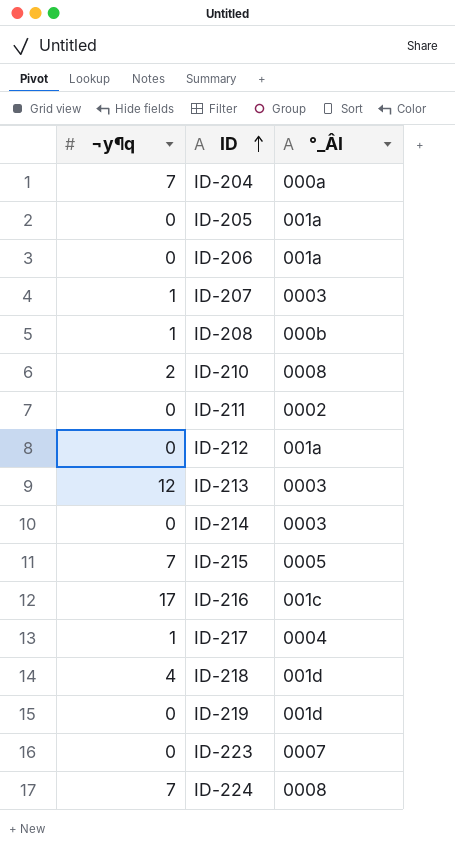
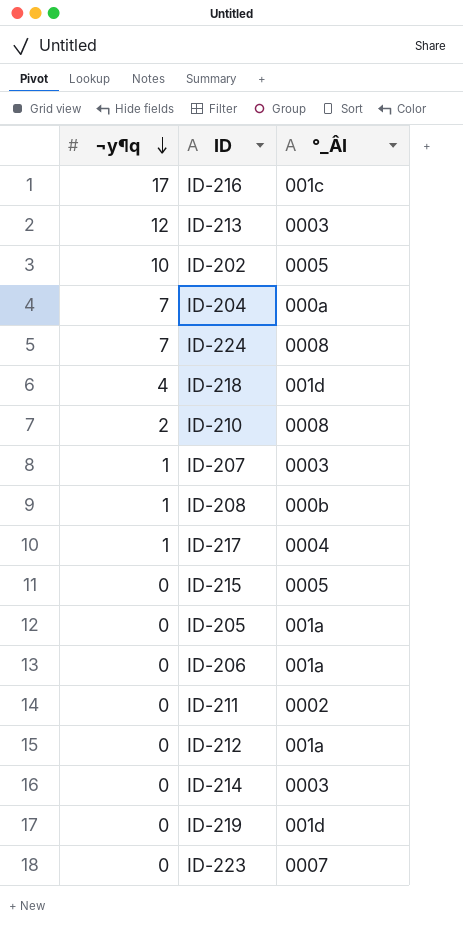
row order: ID ascending -> ¬y¶q descending
row ID-202: none -> 10 | 0005
ID-215 | ¬y¶q: 7 -> 0

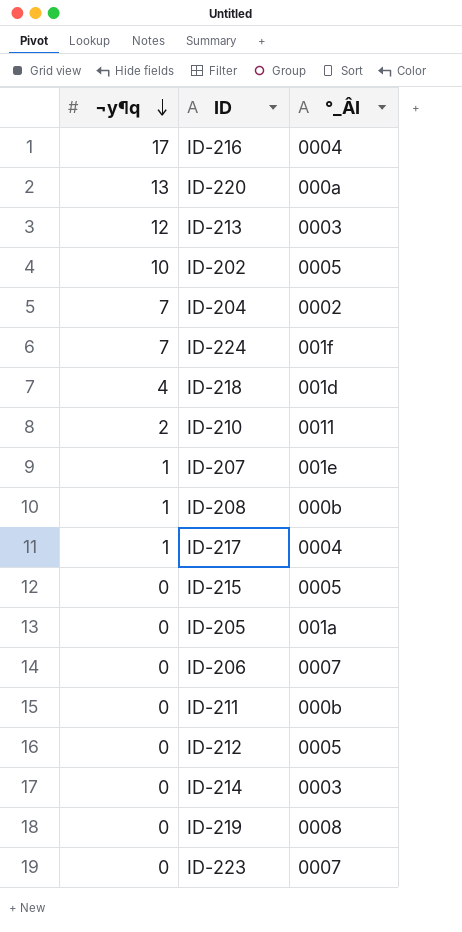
ID-216 | °_ÂI: 001c -> 0004
row ID-220: none -> 13 | 000a
ID-204 | °_ÂI: 000a -> 0002
ID-224 | °_ÂI: 0008 -> 001f
ID-210 | °_ÂI: 0008 -> 0011
ID-207 | °_ÂI: 0003 -> 001e
ID-206 | °_ÂI: 001a -> 0007
ID-211 | °_ÂI: 0002 -> 000b
ID-212 | °_ÂI: 001a -> 0005
ID-219 | °_ÂI: 001d -> 0008

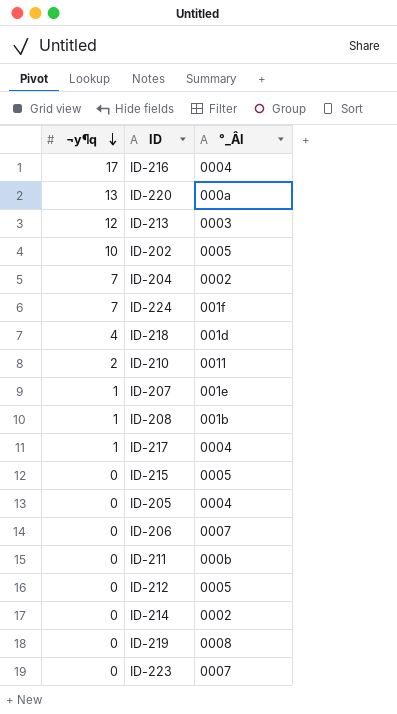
ID-208 | °_ÂI: 000b -> 001b
ID-205 | °_ÂI: 001a -> 0004
ID-214 | °_ÂI: 0003 -> 0002

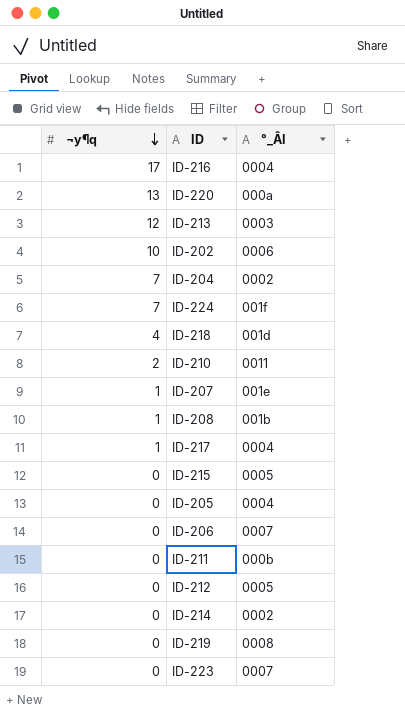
ID-202 | °_ÂI: 0005 -> 0006

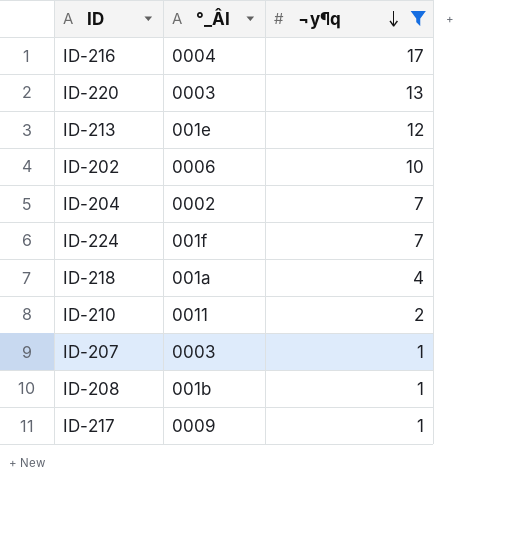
filter: none -> ¬y¶q != 0
column ¬y¶q | position: 1 -> 3
ID-220 | °_ÂI: 000a -> 0003
ID-213 | °_ÂI: 0003 -> 001e
ID-218 | °_ÂI: 001d -> 001a
ID-207 | °_ÂI: 001e -> 0003
ID-217 | °_ÂI: 0004 -> 0009

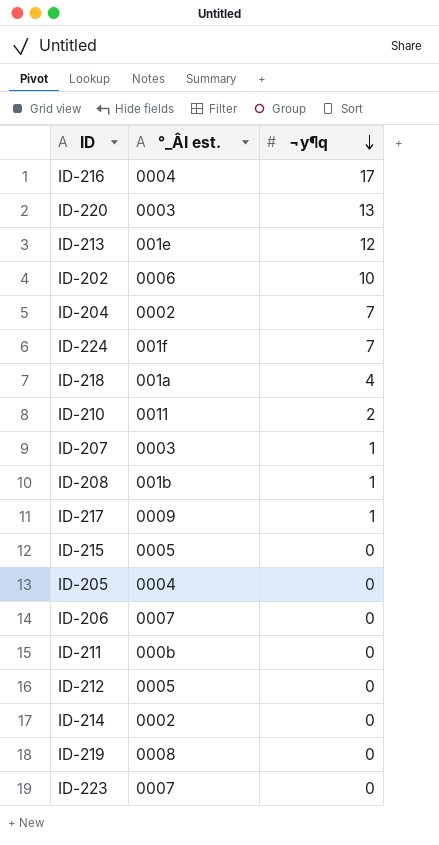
filter: ¬y¶q != 0 -> none
column name: °_ÂI -> °_ÂI est.

